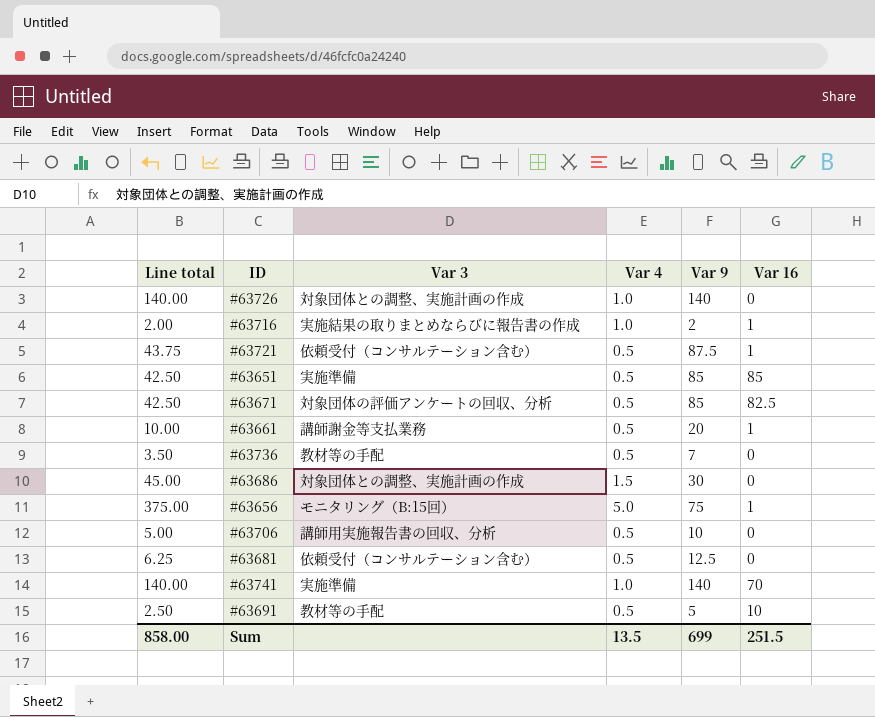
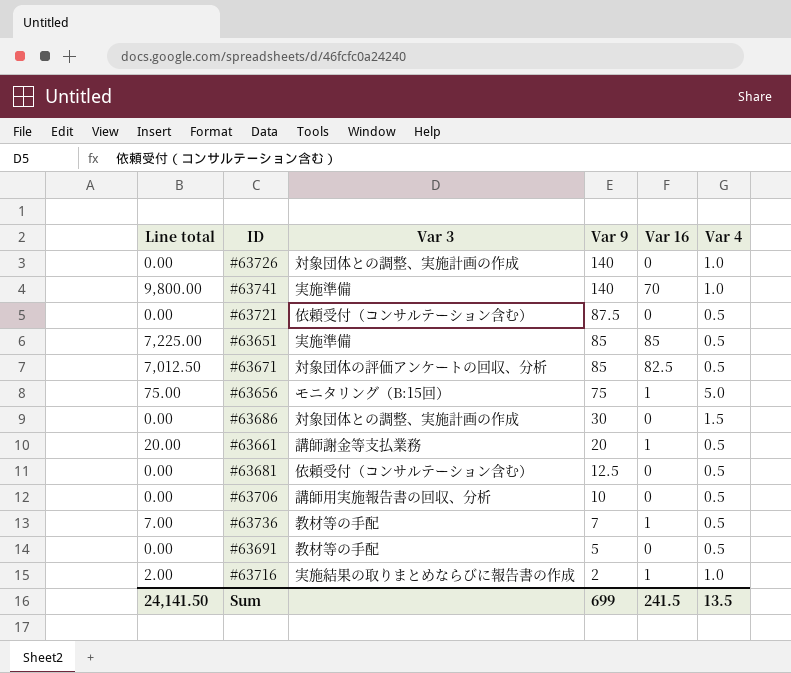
row order: none -> Var 9 descending
column Line total | formula: [Var 4] * [Var 9] -> [Var 9] * [Var 16]
column Var 4 | position: 4 -> 6
#63721 | Var 16: 1 -> 0
#63736 | Var 16: 0 -> 1
#63691 | Var 16: 10 -> 0
Sum | Line total: 858.00 -> 24,141.50
Sum | Var 16: 251.5 -> 241.5

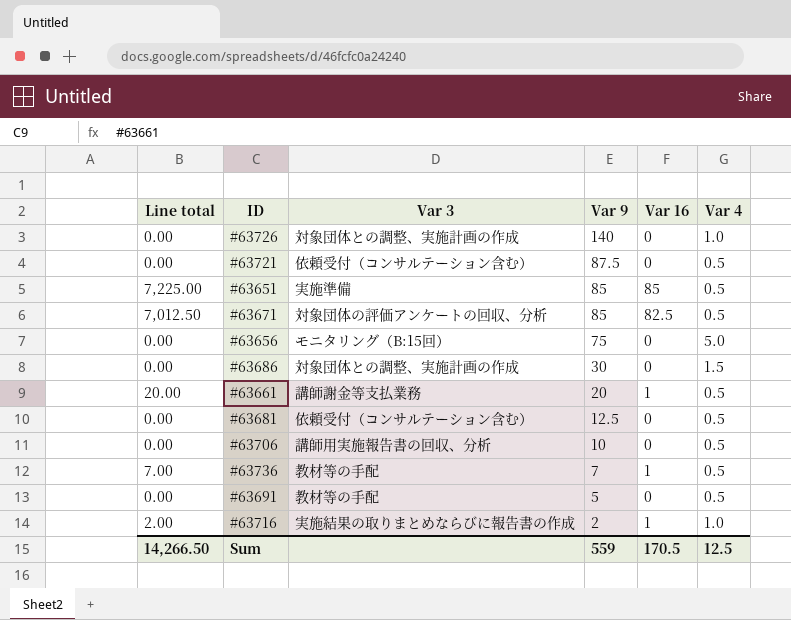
row #63741: 9,800.00 | 実施準備 | 140 | 70 | 1.0 -> none
#63656 | Line total: 75.00 -> 0.00
#63656 | Var 16: 1 -> 0
Sum | Line total: 24,141.50 -> 14,266.50
Sum | Var 9: 699 -> 559
Sum | Var 16: 241.5 -> 170.5
Sum | Var 4: 13.5 -> 12.5

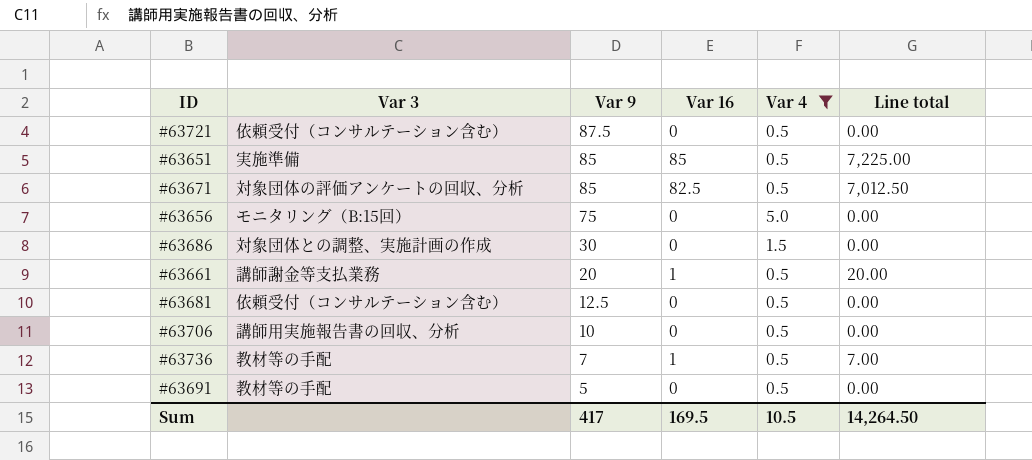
filter: none -> Var 4 != 1.0
column Line total | position: 1 -> 6
Sum | Var 9: 559 -> 417
Sum | Var 16: 170.5 -> 169.5
Sum | Var 4: 12.5 -> 10.5
Sum | Line total: 14,266.50 -> 14,264.50

